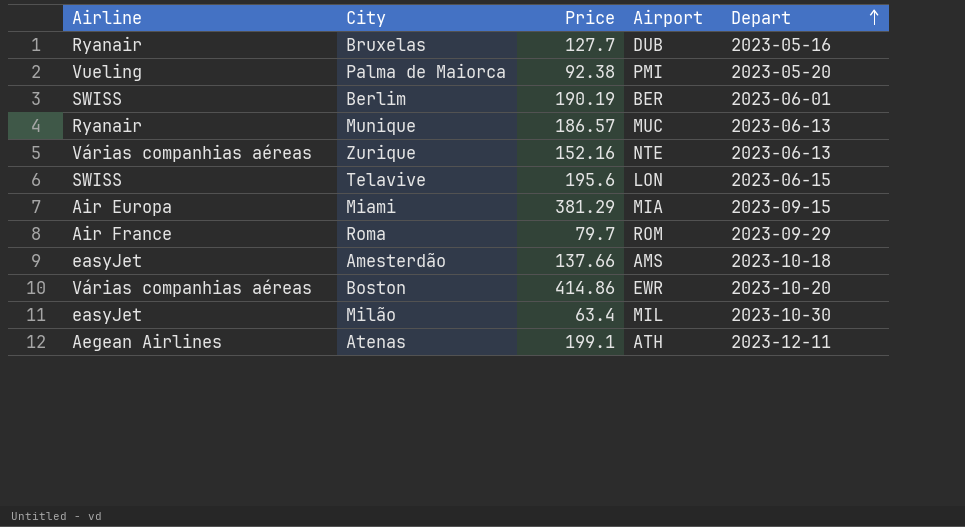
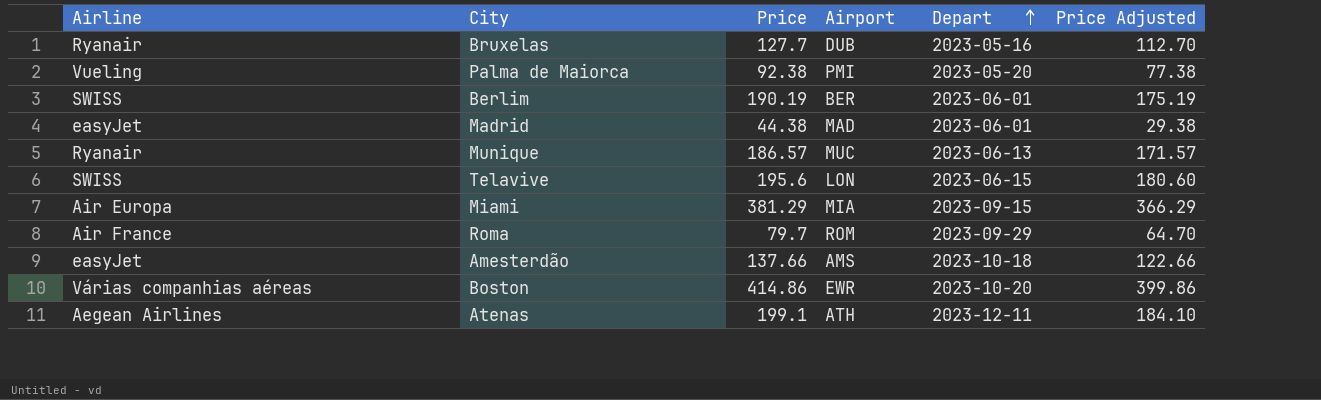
column Price Adjusted | formula: none -> [Price] - 15
row Zurique: Várias companhias aéreas | 152.16 | NTE | 2023-06-13 -> none
row Milão: easyJet | 63.4 | MIL | 2023-10-30 -> none
row Madrid: none -> easyJet | 44.38 | MAD | 2023-06-01 | 29.38

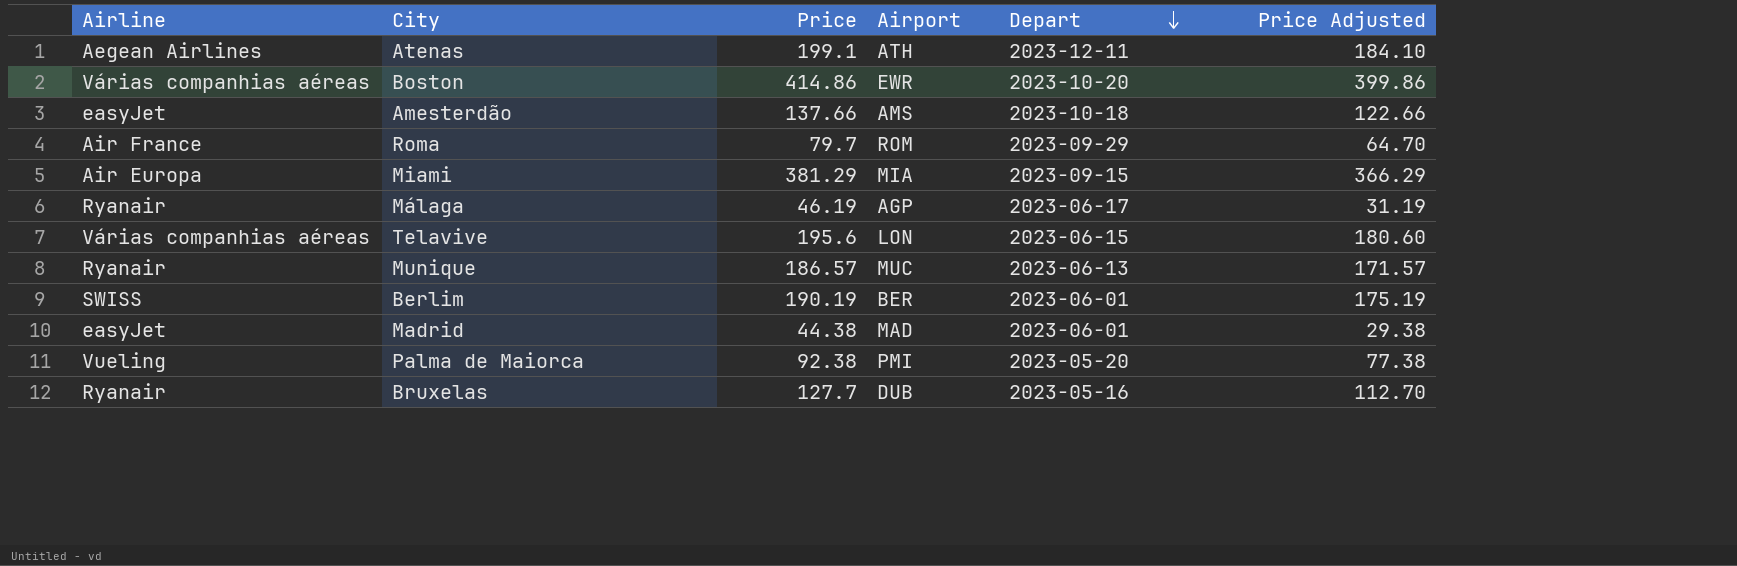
row order: Depart ascending -> Depart descending
row Málaga: none -> Ryanair | 46.19 | AGP | 2023-06-17 | 31.19
Telavive | Airline: SWISS -> Várias companhias aéreas

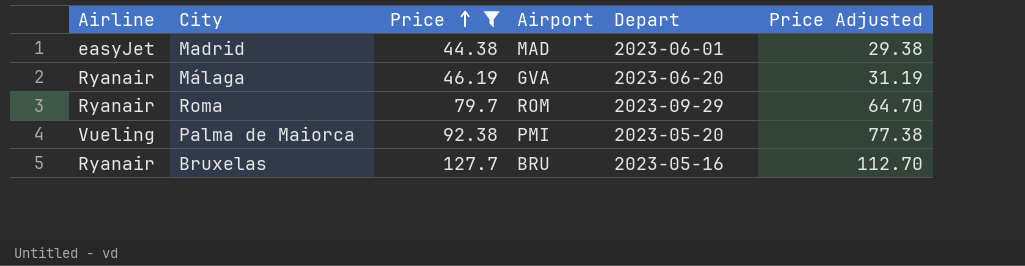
filter: none -> Price <= 127.7
row order: Depart descending -> Price ascending
Málaga | Airport: AGP -> GVA
Málaga | Depart: 2023-06-17 -> 2023-06-20
Roma | Airline: Air France -> Ryanair
Bruxelas | Airport: DUB -> BRU

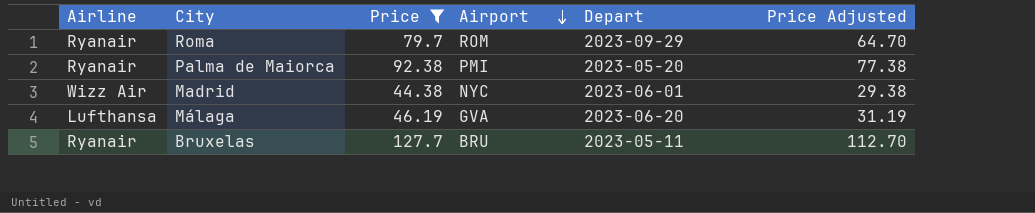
row order: Price ascending -> Airport descending
Palma de Maiorca | Airline: Vueling -> Ryanair
Madrid | Airline: easyJet -> Wizz Air
Madrid | Airport: MAD -> NYC
Málaga | Airline: Ryanair -> Lufthansa
Bruxelas | Depart: 2023-05-16 -> 2023-05-11

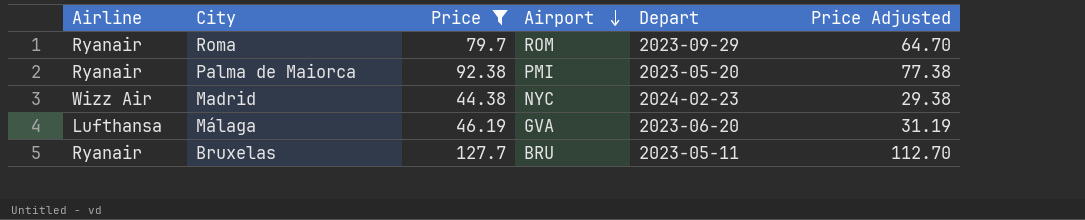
Madrid | Depart: 2023-06-01 -> 2024-02-23

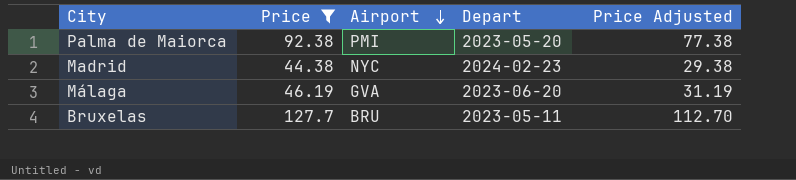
column Airline | position: 1 -> none
row Roma: Ryanair | 79.7 | ROM | 2023-09-29 | 64.70 -> none

